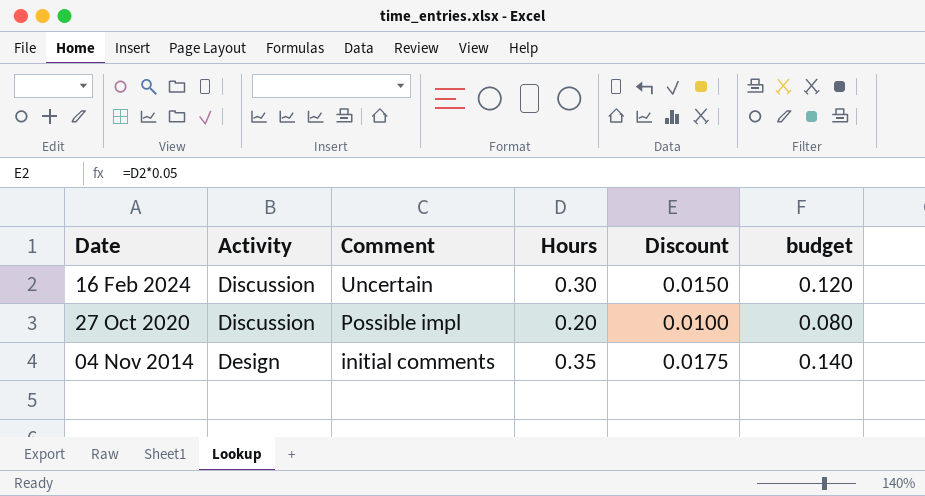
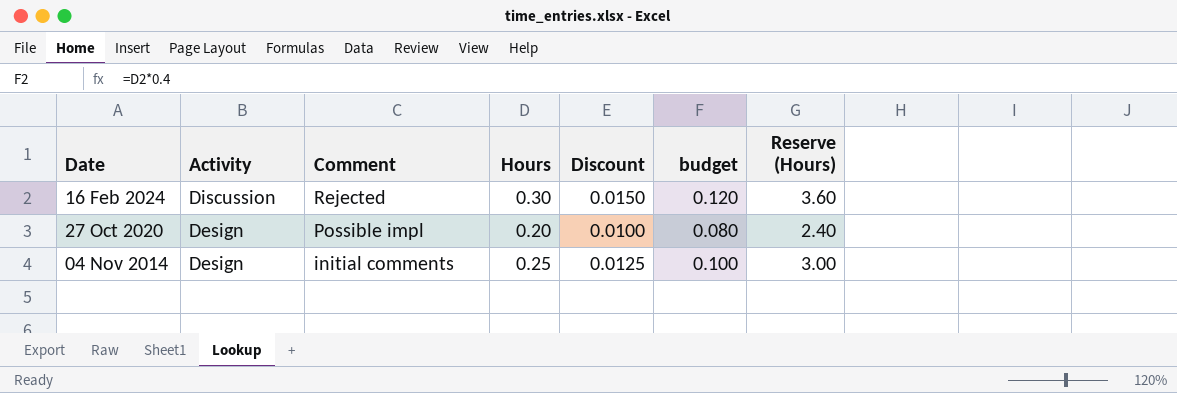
column Reserve (Hours) | formula: none -> [Hours] * 12
16 Feb 2024 | Comment: Uncertain -> Rejected
27 Oct 2020 | Activity: Discussion -> Design
04 Nov 2014 | Hours: 0.35 -> 0.25
04 Nov 2014 | Discount: 0.0175 -> 0.0125
04 Nov 2014 | budget: 0.140 -> 0.100

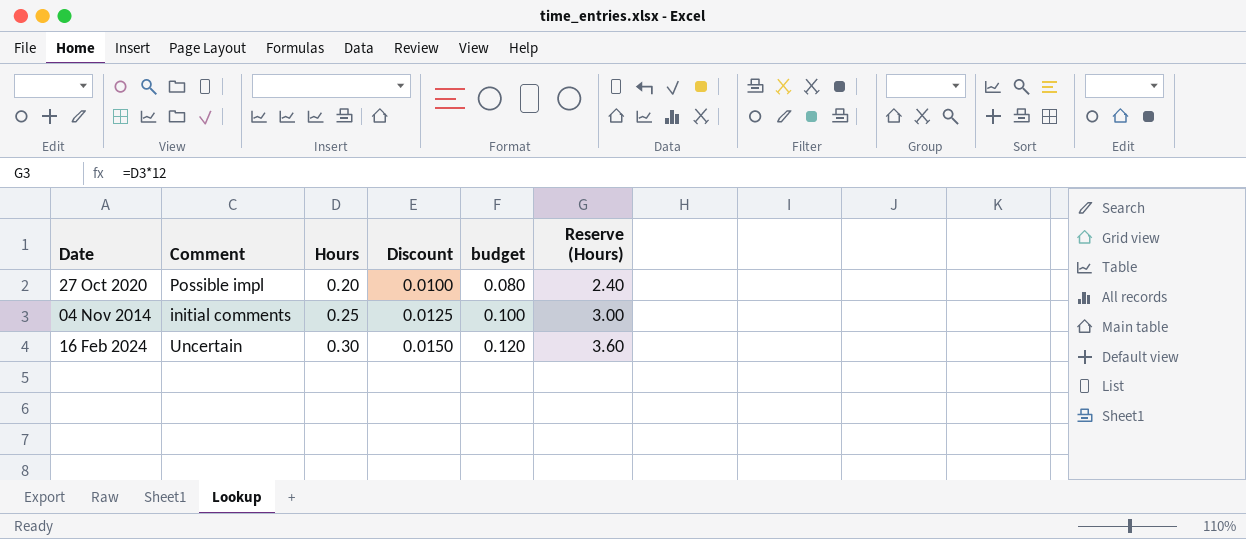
row order: Date descending -> Hours ascending
column Activity | position: 2 -> none
16 Feb 2024 | Comment: Rejected -> Uncertain

